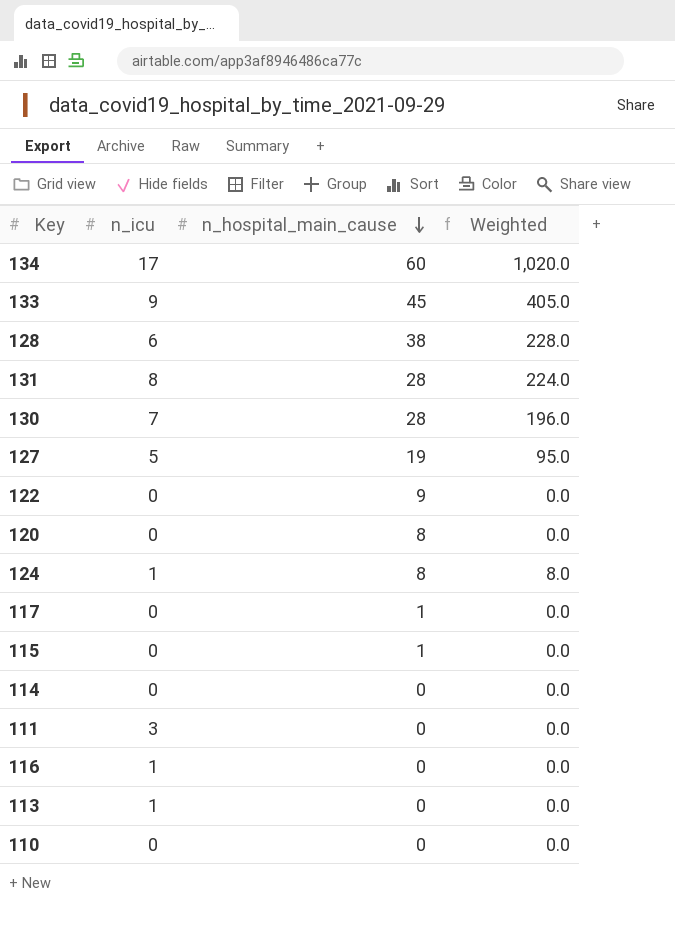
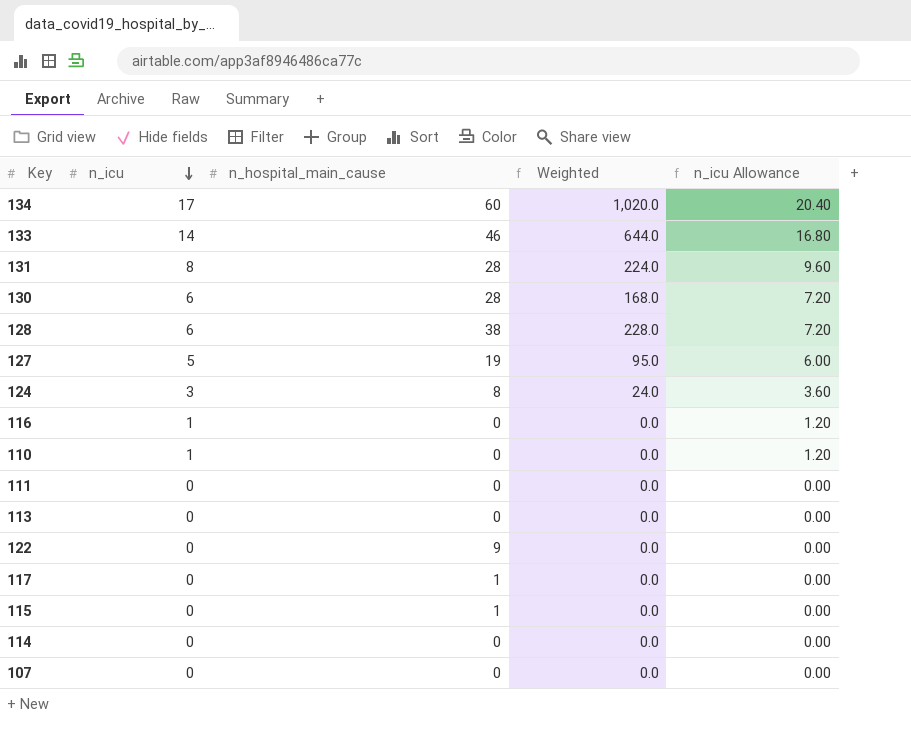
row order: n_hospital_main_cause descending -> n_icu descending
column n_icu Allowance | formula: none -> [n_icu] * 1.2
row 120: 0 | 8 | 0.0 -> none
133 | n_icu: 9 -> 14
133 | n_hospital_main_cause: 45 -> 46
133 | Weighted: 405.0 -> 644.0
130 | n_icu: 7 -> 6
130 | Weighted: 196.0 -> 168.0
124 | n_icu: 1 -> 3
124 | Weighted: 8.0 -> 24.0
110 | n_icu: 0 -> 1
111 | n_icu: 3 -> 0
113 | n_icu: 1 -> 0
row 107: none -> 0 | 0 | 0.0 | 0.00

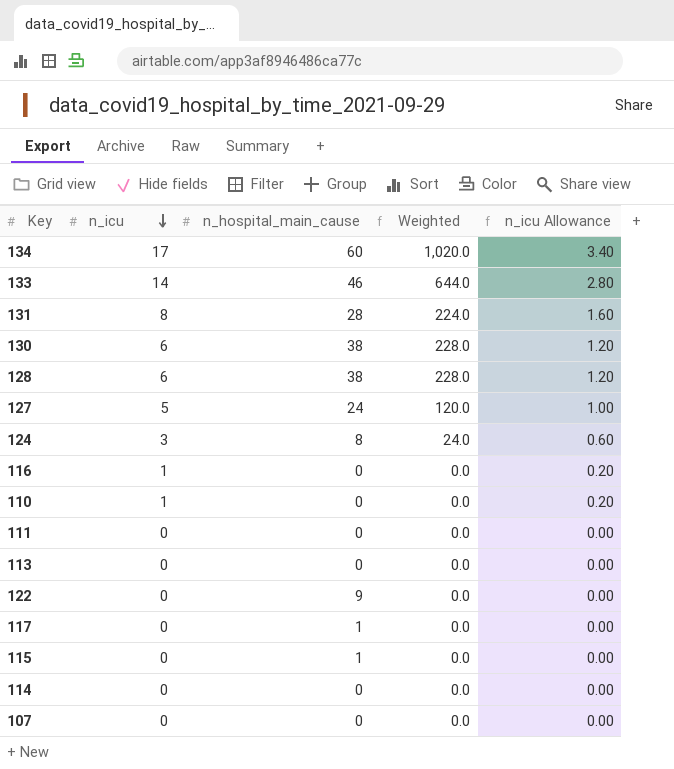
column n_icu Allowance | formula: [n_icu] * 1.2 -> [n_icu] * 0.2
130 | n_hospital_main_cause: 28 -> 38
130 | Weighted: 168.0 -> 228.0
127 | n_hospital_main_cause: 19 -> 24
127 | Weighted: 95.0 -> 120.0

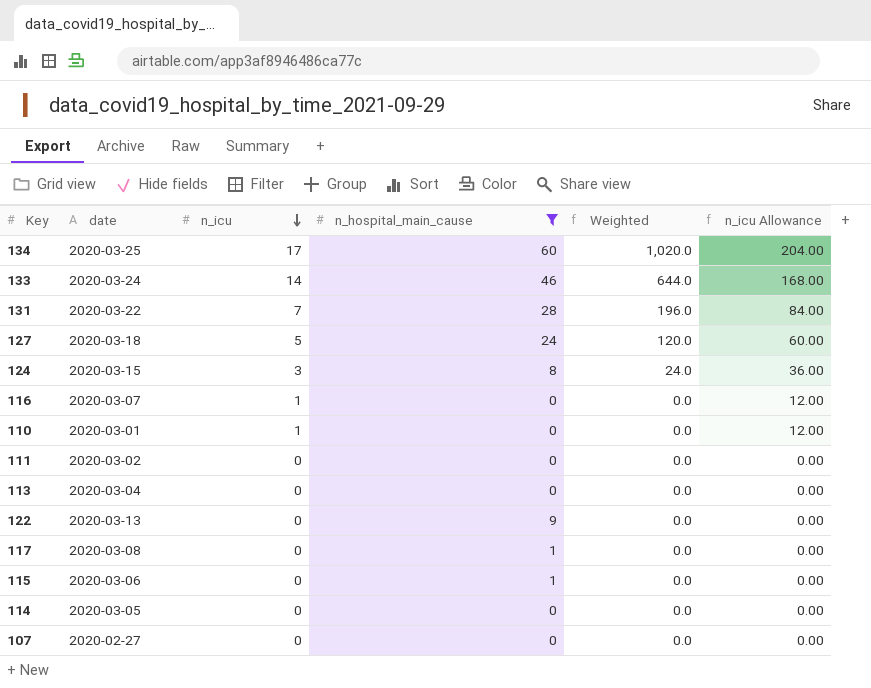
filter: none -> n_hospital_main_cause != 38
column date | position: none -> 2
column n_icu Allowance | formula: [n_icu] * 0.2 -> [n_icu] * 12
131 | n_icu: 8 -> 7
131 | Weighted: 224.0 -> 196.0

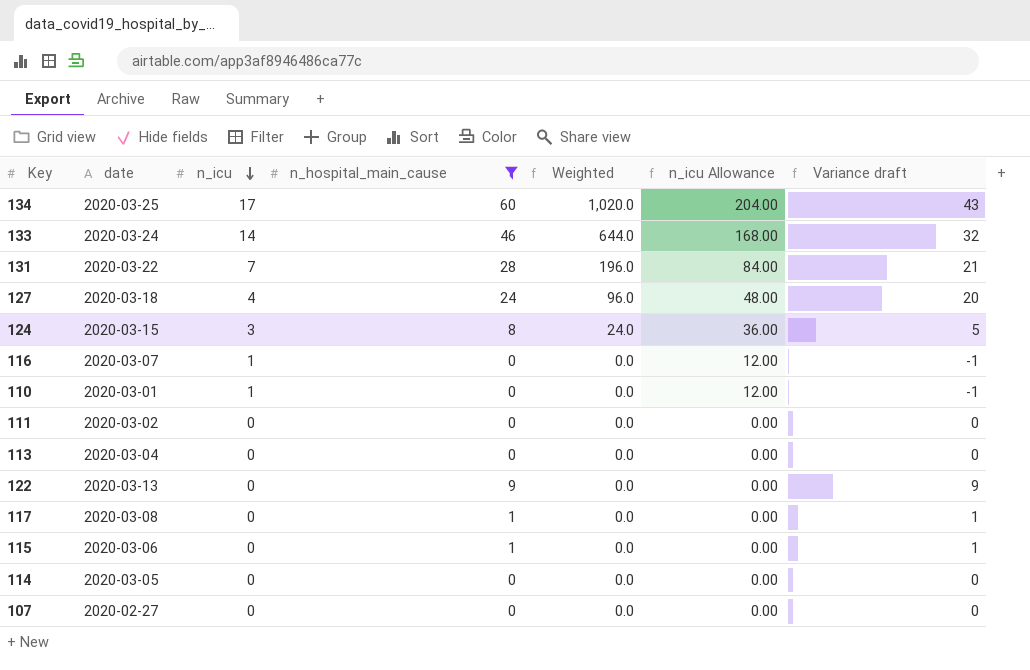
column Variance draft | formula: none -> [n_hospital_main_cause] - [n_icu]
127 | n_icu: 5 -> 4
127 | Weighted: 120.0 -> 96.0
127 | n_icu Allowance: 60.00 -> 48.00

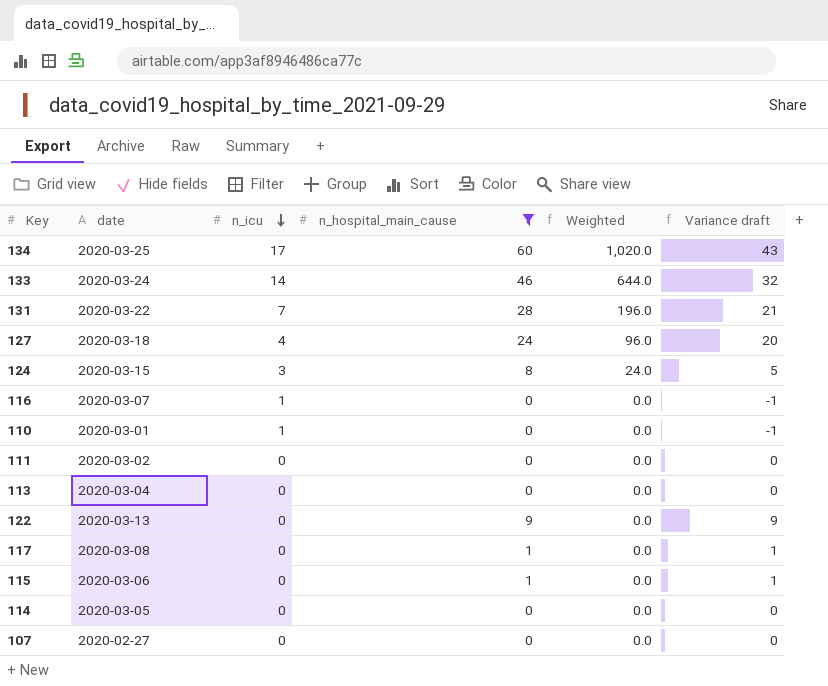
column n_icu Allowance | formula: [n_icu] * 12 -> none

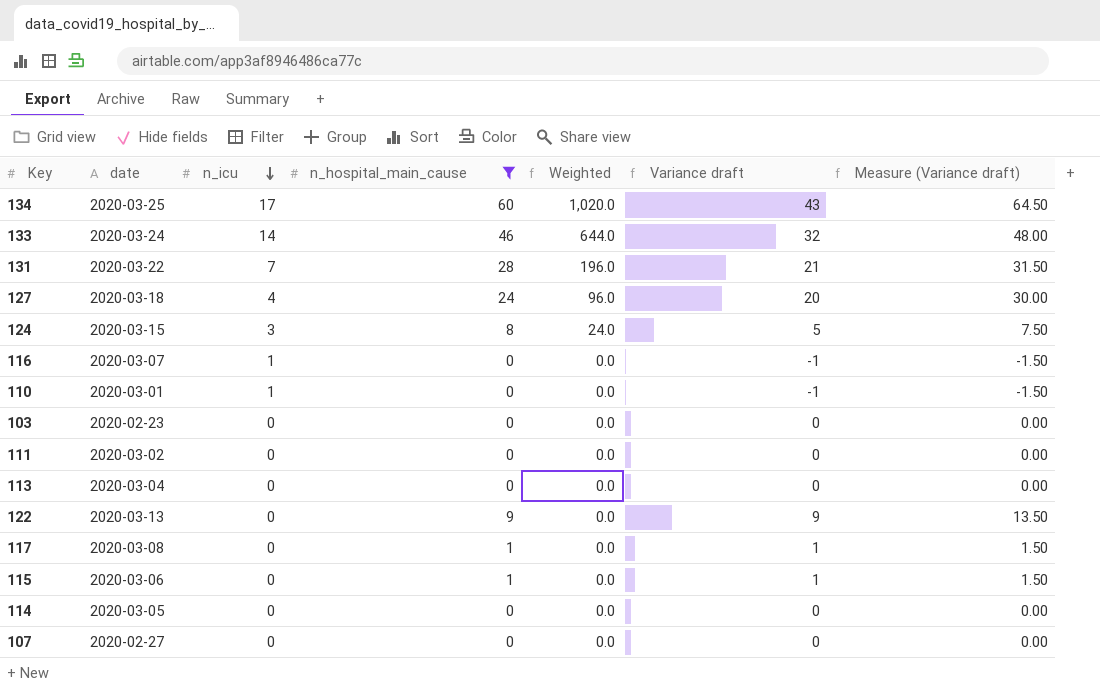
column Measure (Variance draft) | formula: none -> [Variance draft] * 1.5
row 103: none -> 2020-02-23 | 0 | 0 | 0.0 | 0 | 0.00

